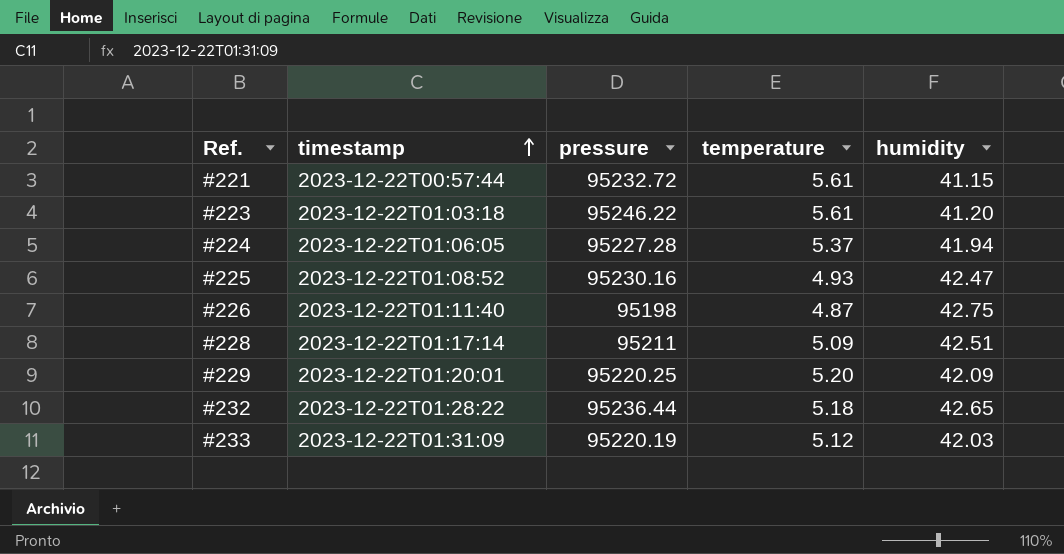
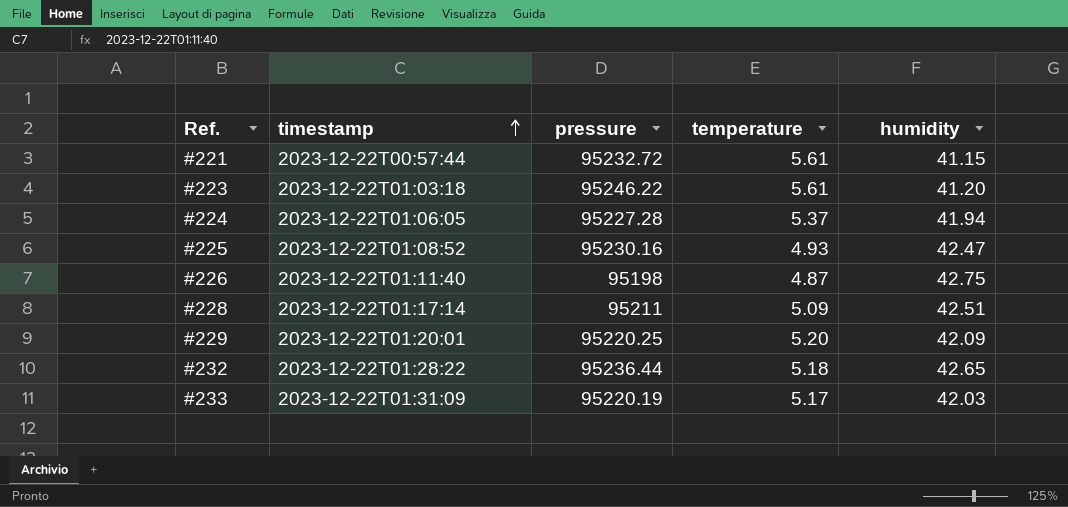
#233 | temperature: 5.12 -> 5.17

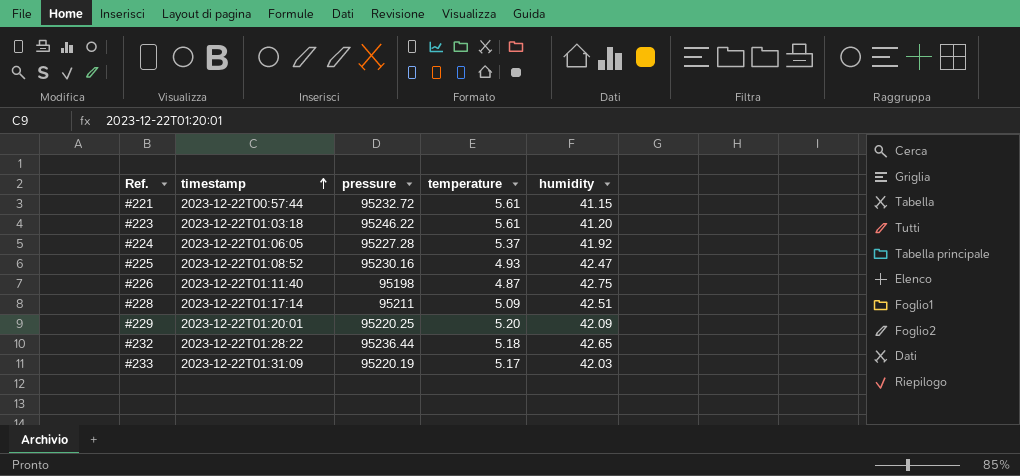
#224 | humidity: 41.94 -> 41.92

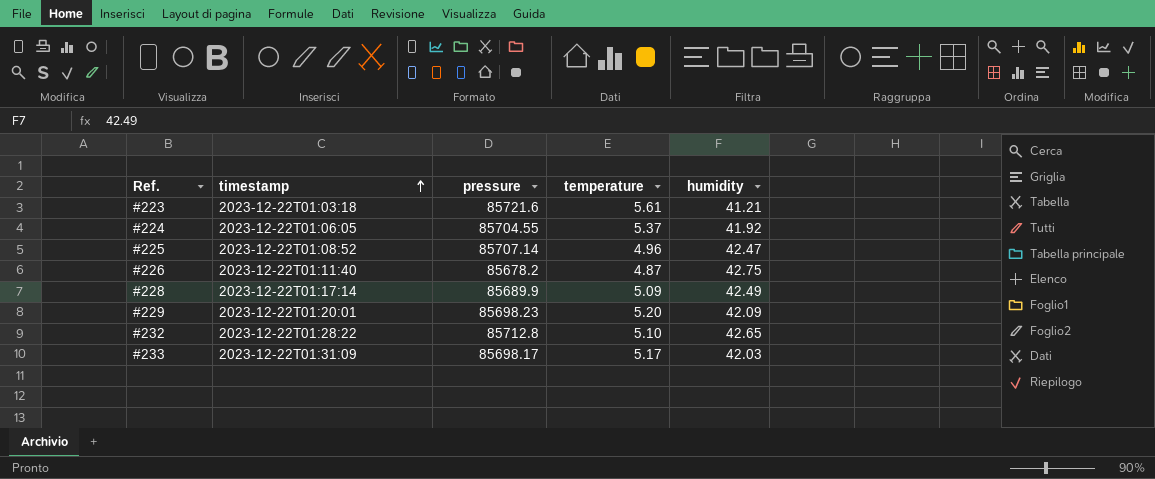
row #221: 2023-12-22T00:57:44 | 95232.72 | 5.61 | 41.15 -> none
#223 | pressure: 95246.22 -> 85721.6
#223 | humidity: 41.20 -> 41.21
#224 | pressure: 95227.28 -> 85704.55
#225 | pressure: 95230.16 -> 85707.14
#225 | temperature: 4.93 -> 4.96
#226 | pressure: 95198 -> 85678.2
#228 | pressure: 95211 -> 85689.9
#228 | humidity: 42.51 -> 42.49
#229 | pressure: 95220.25 -> 85698.23
#232 | pressure: 95236.44 -> 85712.8
#232 | temperature: 5.18 -> 5.10
#233 | pressure: 95220.19 -> 85698.17

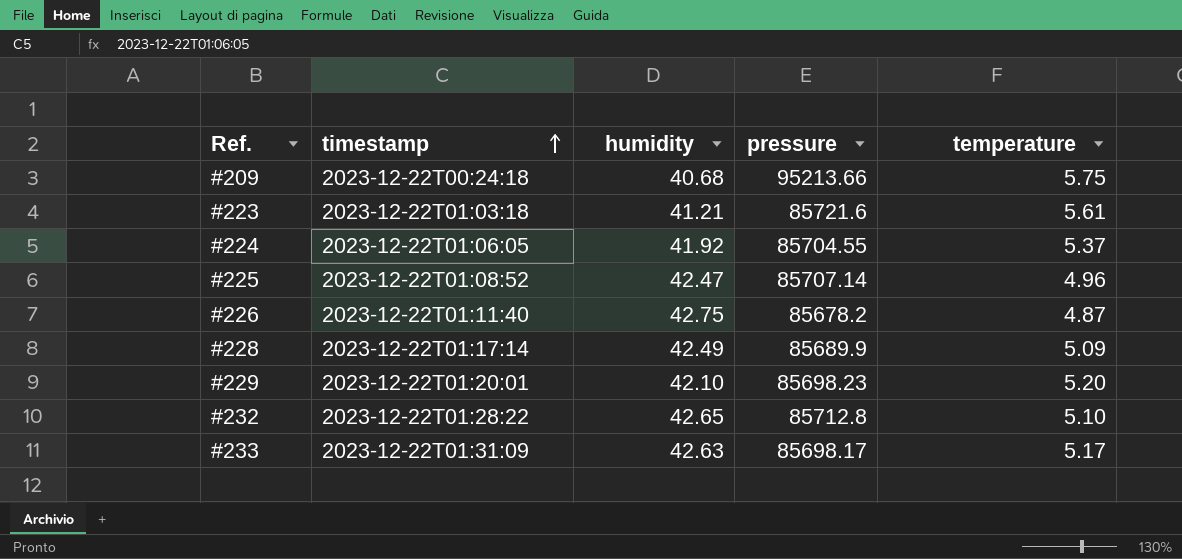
column humidity | position: 5 -> 3
row #209: none -> 2023-12-22T00:24:18 | 40.68 | 95213.66 | 5.75
#229 | humidity: 42.09 -> 42.10
#233 | humidity: 42.03 -> 42.63

